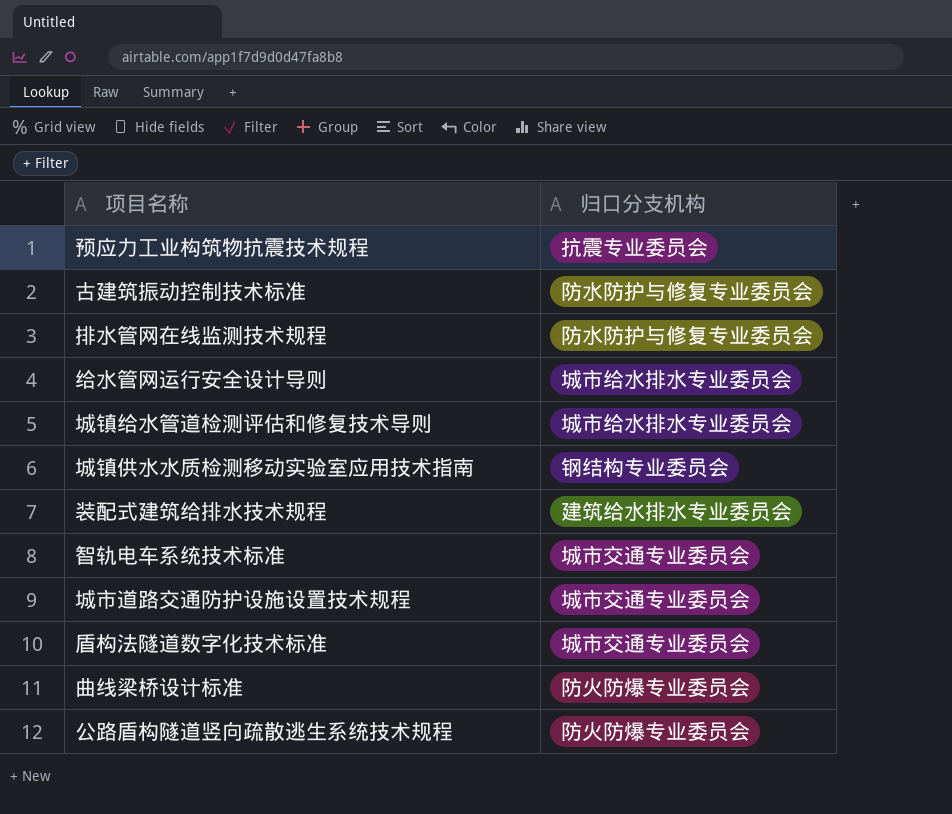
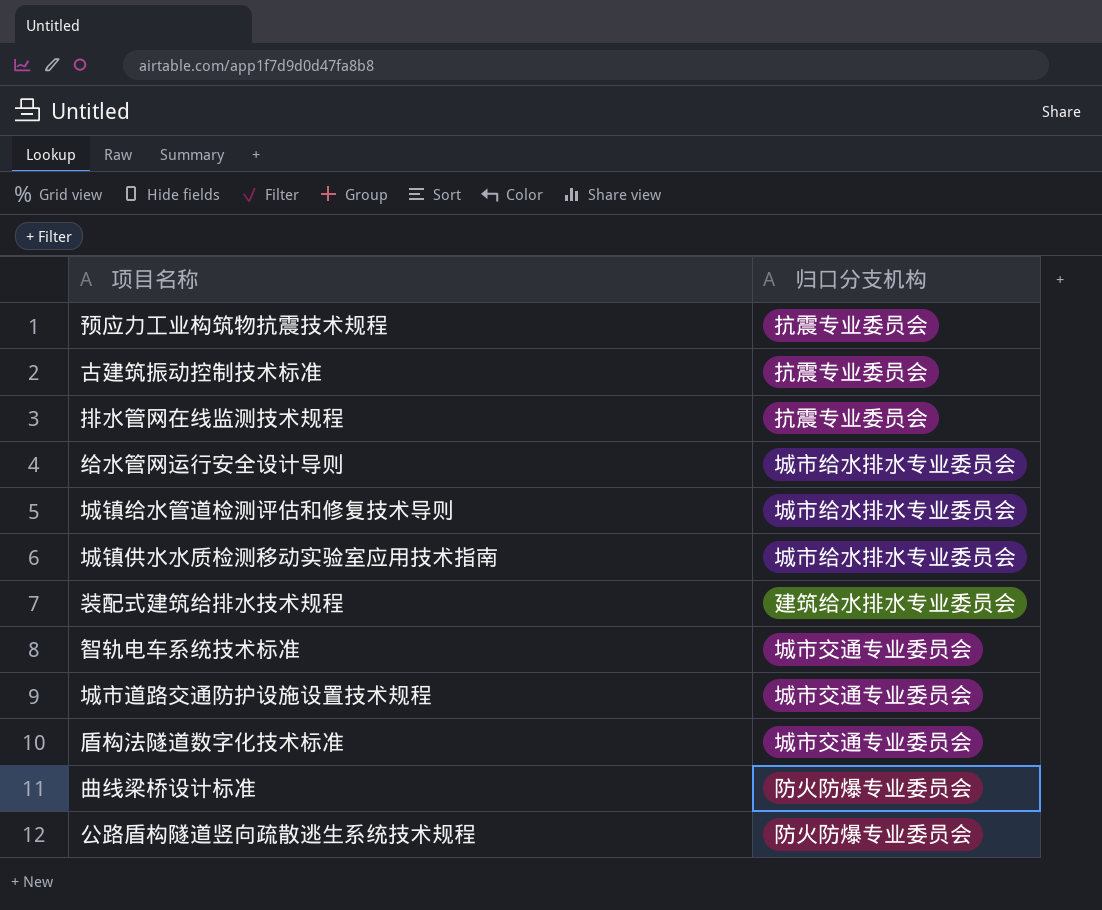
古建筑振动控制技术标准 | 归口分支机构: 防水防护与修复专业委员会 -> 抗震专业委员会
排水管网在线监测技术规程 | 归口分支机构: 防水防护与修复专业委员会 -> 抗震专业委员会
城镇供水水质检测移动实验室应用技术指南 | 归口分支机构: 钢结构专业委员会 -> 城市给水排水专业委员会

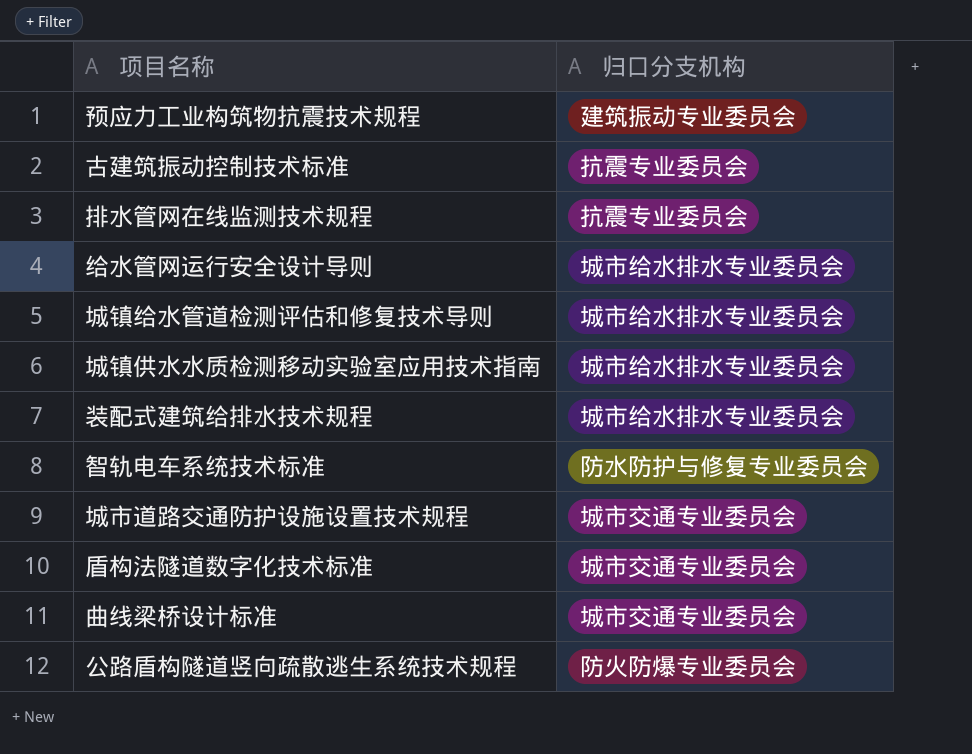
预应力工业构筑物抗震技术规程 | 归口分支机构: 抗震专业委员会 -> 建筑振动专业委员会
装配式建筑给排水技术规程 | 归口分支机构: 建筑给水排水专业委员会 -> 城市给水排水专业委员会
智轨电车系统技术标准 | 归口分支机构: 城市交通专业委员会 -> 防水防护与修复专业委员会
曲线梁桥设计标准 | 归口分支机构: 防火防爆专业委员会 -> 城市交通专业委员会

